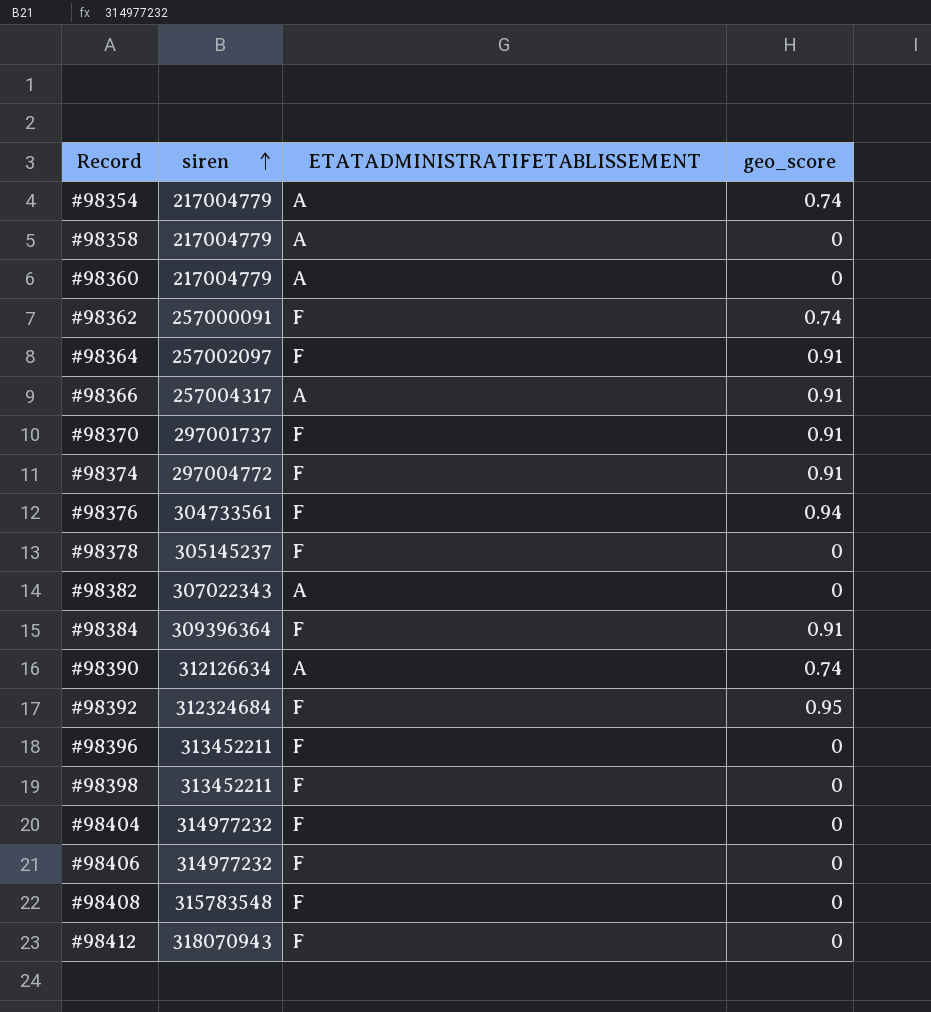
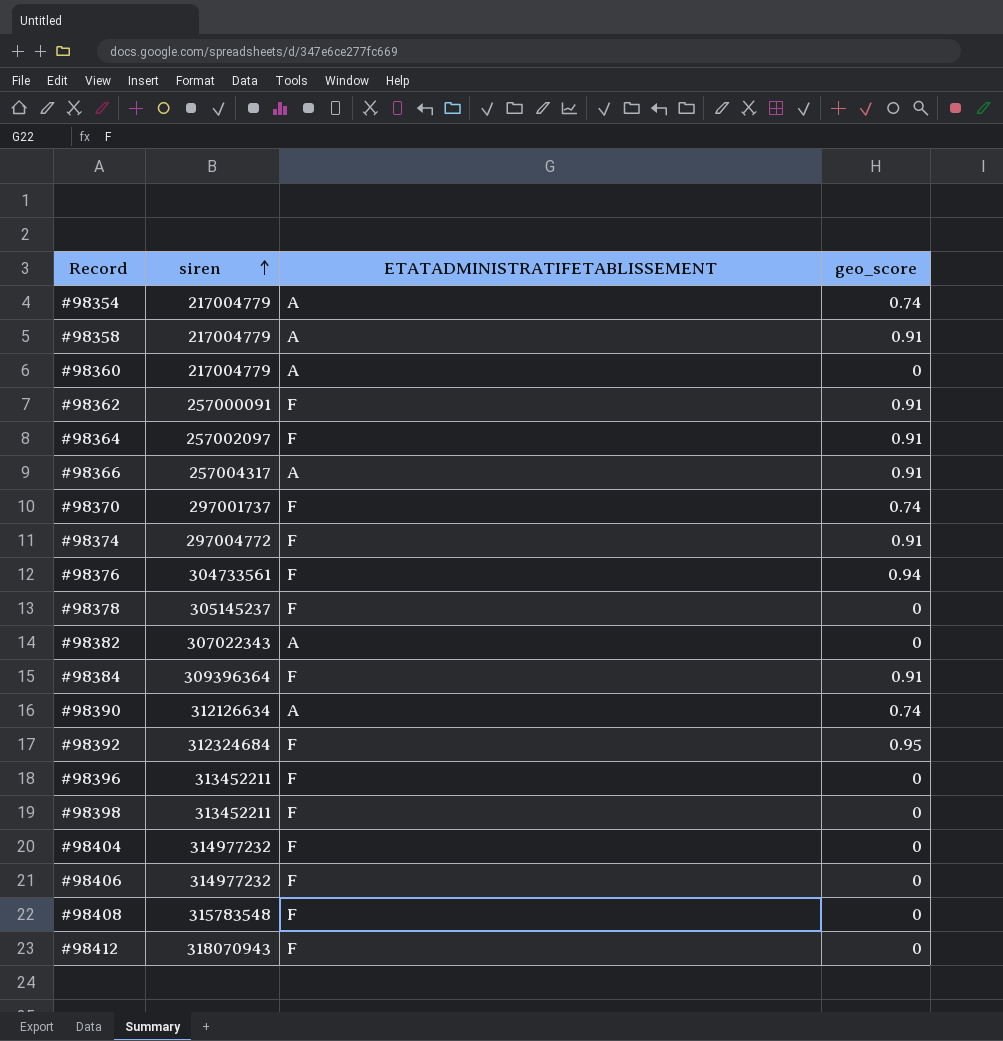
#98358 | geo_score: 0 -> 0.91
#98362 | geo_score: 0.74 -> 0.91
#98370 | geo_score: 0.91 -> 0.74

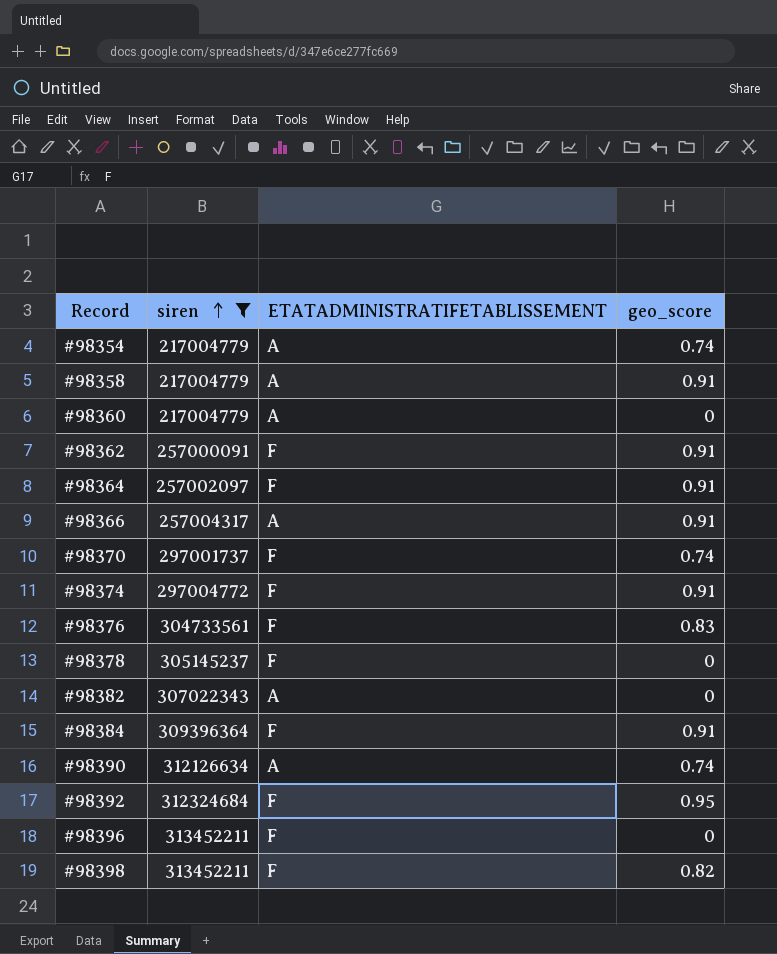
filter: none -> siren <= 313452211
#98376 | geo_score: 0.94 -> 0.83
#98398 | geo_score: 0 -> 0.82

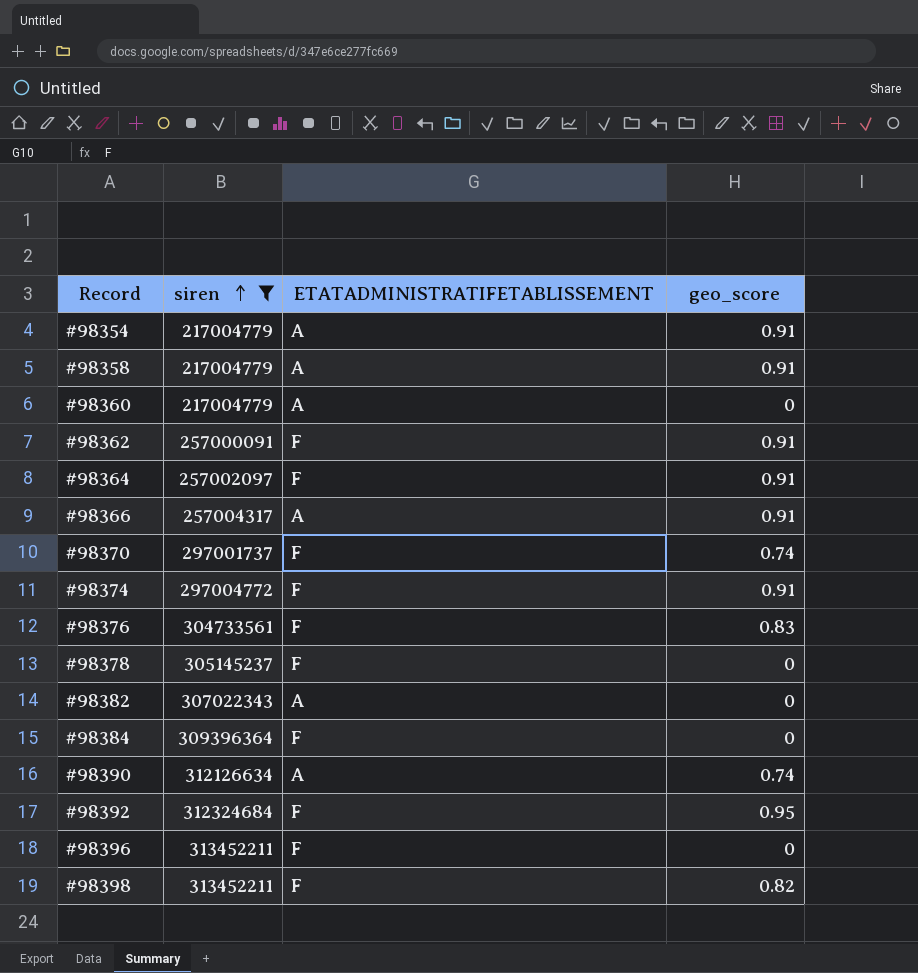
#98354 | geo_score: 0.74 -> 0.91
#98384 | geo_score: 0.91 -> 0

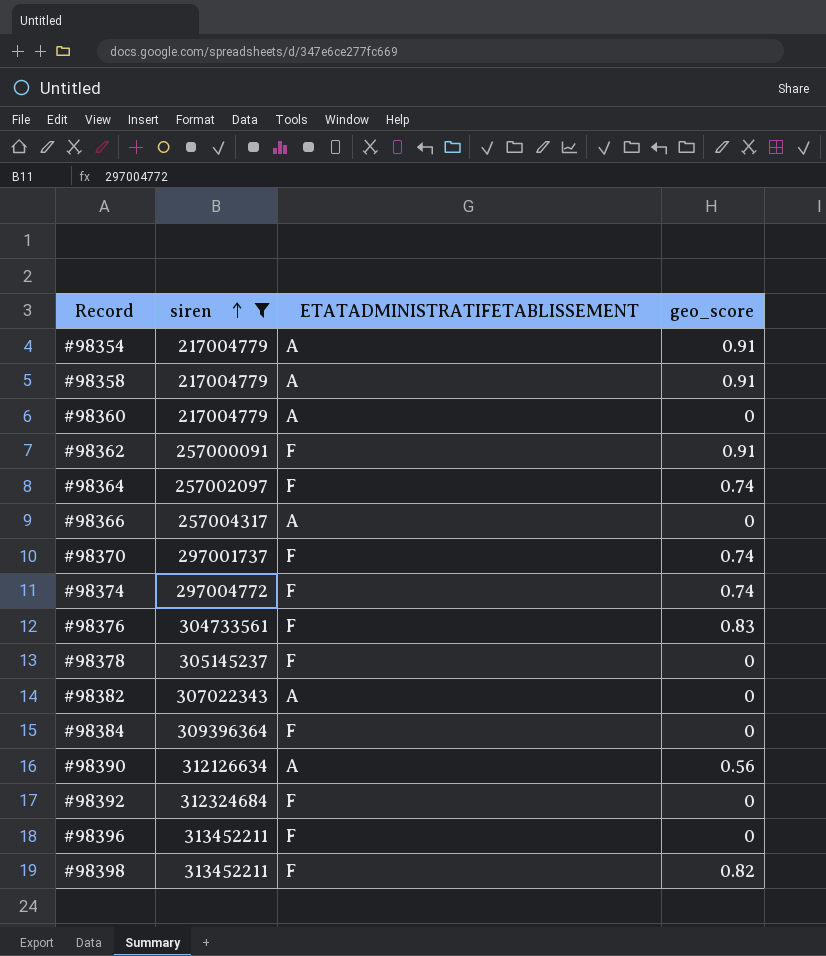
#98364 | geo_score: 0.91 -> 0.74
#98366 | geo_score: 0.91 -> 0
#98374 | geo_score: 0.91 -> 0.74
#98390 | geo_score: 0.74 -> 0.56
#98392 | geo_score: 0.95 -> 0

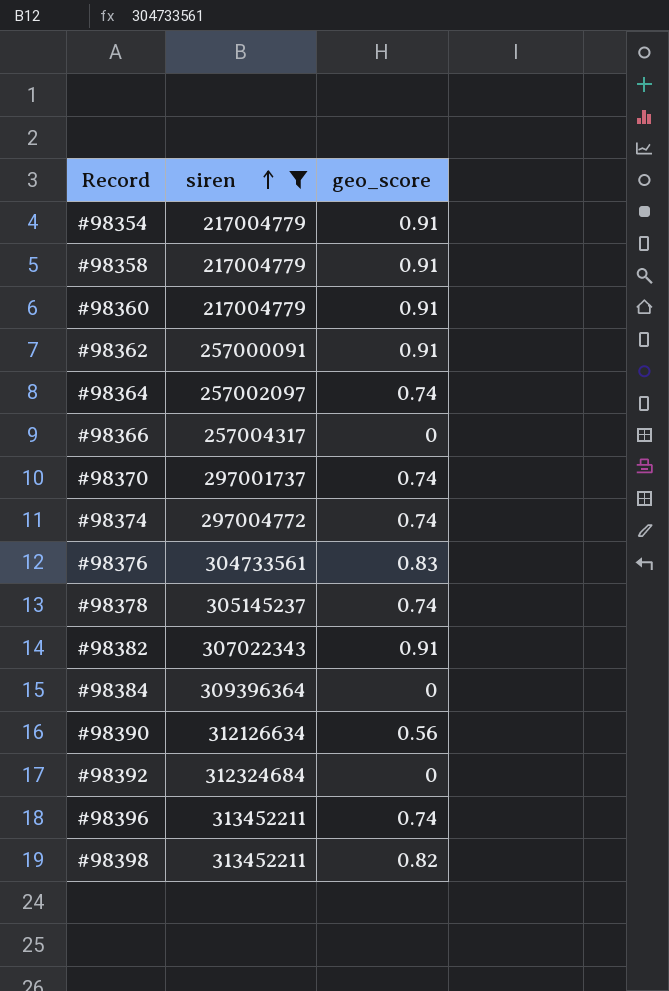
column ETATADMINISTRATIFETABLISSEMENT | position: 3 -> none
#98360 | geo_score: 0 -> 0.91
#98378 | geo_score: 0 -> 0.74
#98382 | geo_score: 0 -> 0.91
#98396 | geo_score: 0 -> 0.74

